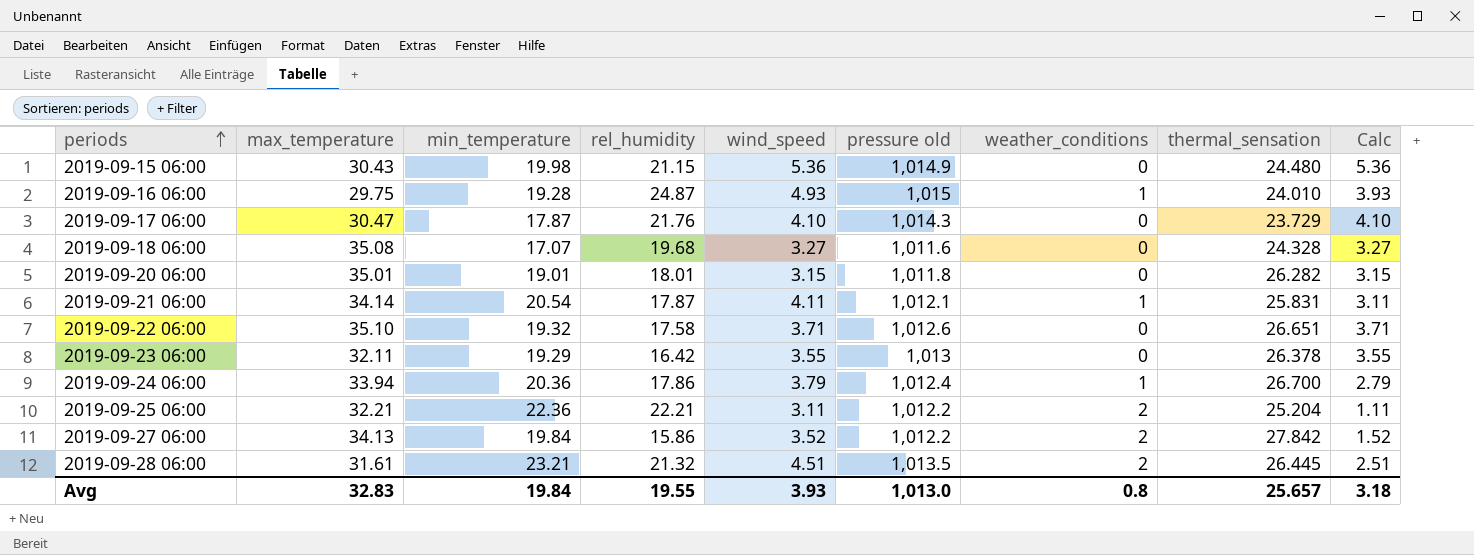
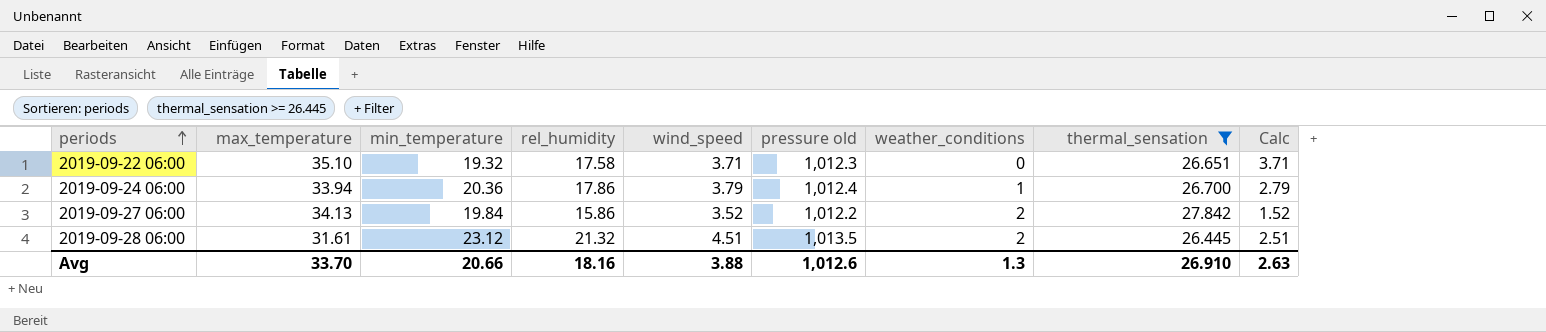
filter: none -> thermal_sensation >= 26.445
2019-09-22 06:00 | pressure old: 1,012.6 -> 1,012.3
2019-09-28 06:00 | min_temperature: 23.21 -> 23.12
Avg | max_temperature: 32.83 -> 33.70
Avg | min_temperature: 19.84 -> 20.66
Avg | rel_humidity: 19.55 -> 18.16
Avg | wind_speed: 3.93 -> 3.88
Avg | pressure old: 1,013.0 -> 1,012.6
Avg | weather_conditions: 0.8 -> 1.3
Avg | thermal_sensation: 25.657 -> 26.910
Avg | Calc: 3.18 -> 2.63

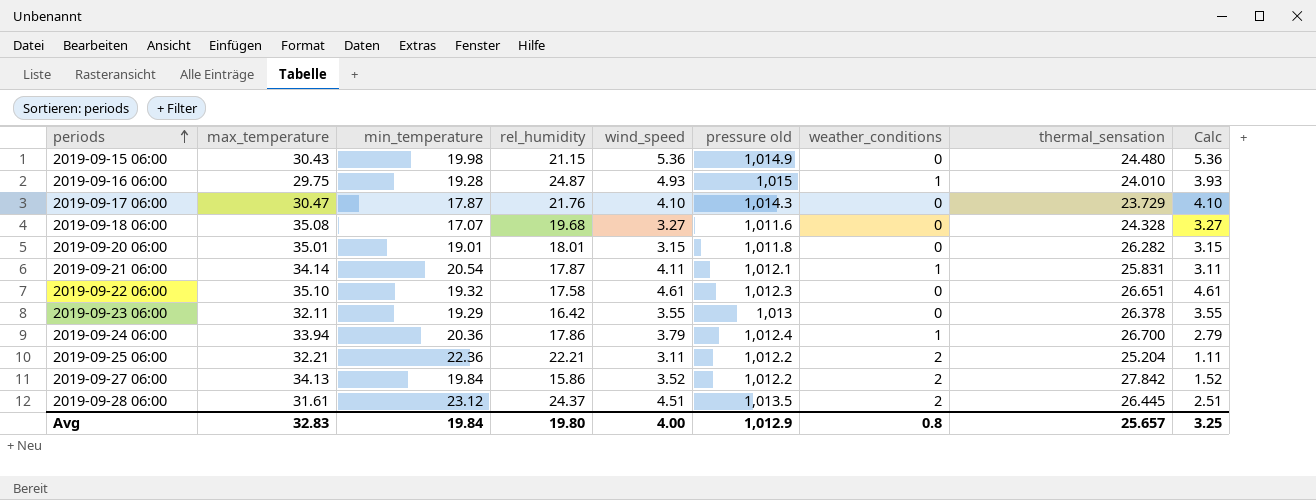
filter: thermal_sensation >= 26.445 -> none
2019-09-22 06:00 | wind_speed: 3.71 -> 4.61
2019-09-22 06:00 | Calc: 3.71 -> 4.61
2019-09-28 06:00 | rel_humidity: 21.32 -> 24.37
Avg | max_temperature: 33.70 -> 32.83
Avg | min_temperature: 20.66 -> 19.84
Avg | rel_humidity: 18.16 -> 19.80
Avg | wind_speed: 3.88 -> 4.00
Avg | pressure old: 1,012.6 -> 1,012.9
Avg | weather_conditions: 1.3 -> 0.8
Avg | thermal_sensation: 26.910 -> 25.657
Avg | Calc: 2.63 -> 3.25

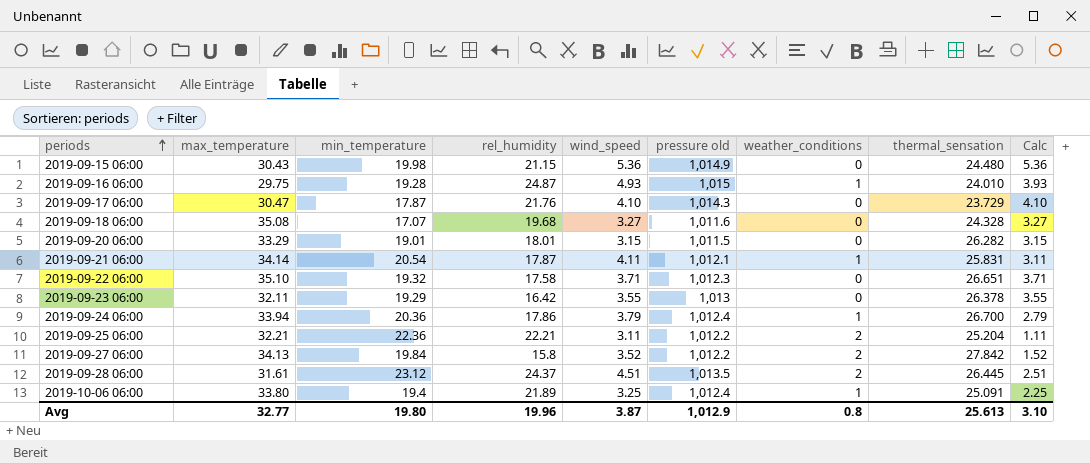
2019-09-20 06:00 | max_temperature: 35.01 -> 33.29
2019-09-20 06:00 | pressure old: 1,011.8 -> 1,011.5
2019-09-22 06:00 | wind_speed: 4.61 -> 3.71
2019-09-22 06:00 | Calc: 4.61 -> 3.71
2019-09-27 06:00 | rel_humidity: 15.86 -> 15.8
row 2019-10-06 06:00: none -> 33.80 | 19.4 | 21.89 | 3.25 | 1,012.4 | 1 | 25.091 | 2.25
Avg | max_temperature: 32.83 -> 32.77
Avg | min_temperature: 19.84 -> 19.80
Avg | rel_humidity: 19.80 -> 19.96
Avg | wind_speed: 4.00 -> 3.87
Avg | thermal_sensation: 25.657 -> 25.613
Avg | Calc: 3.25 -> 3.10

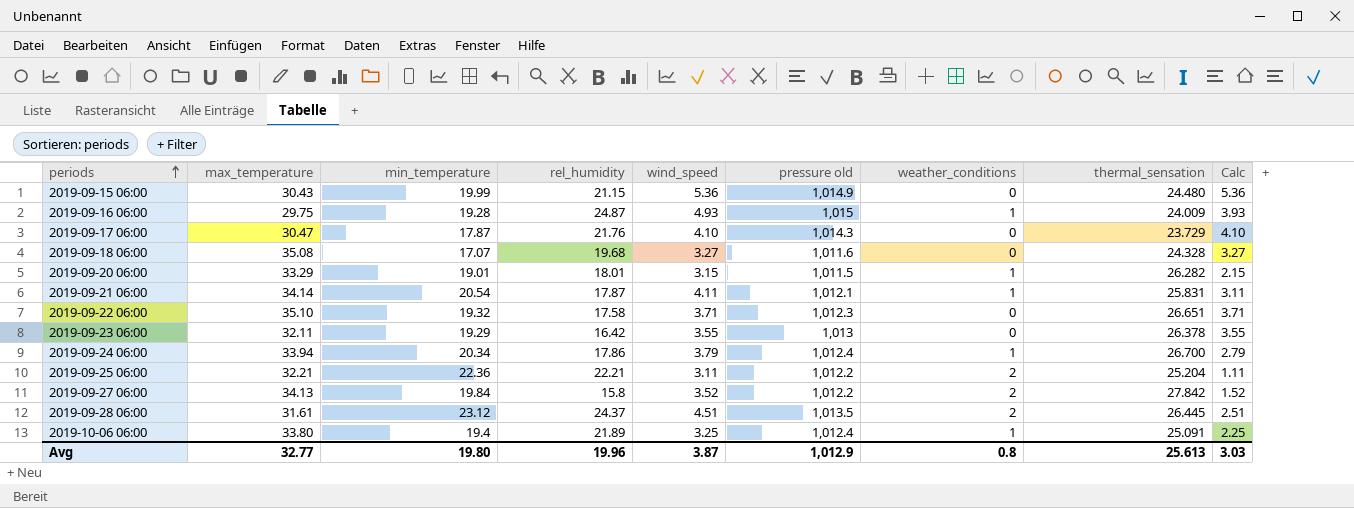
2019-09-15 06:00 | min_temperature: 19.98 -> 19.99
2019-09-16 06:00 | thermal_sensation: 24.010 -> 24.009
2019-09-20 06:00 | weather_conditions: 0 -> 1
2019-09-20 06:00 | Calc: 3.15 -> 2.15
2019-09-24 06:00 | min_temperature: 20.36 -> 20.34
Avg | Calc: 3.10 -> 3.03

